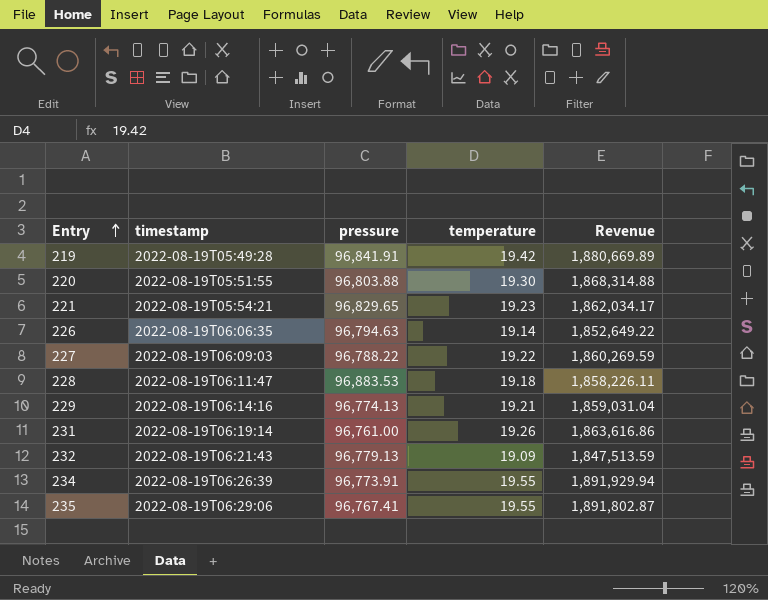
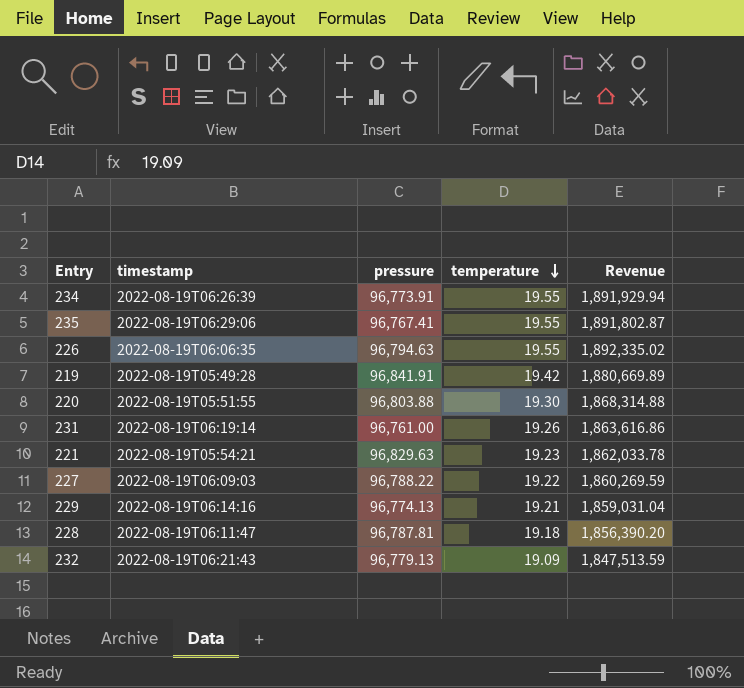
row order: Entry ascending -> temperature descending
226 | temperature: 19.14 -> 19.55
226 | Revenue: 1,852,649.22 -> 1,892,335.02
221 | pressure: 96,829.65 -> 96,829.63
221 | Revenue: 1,862,034.17 -> 1,862,033.78
228 | pressure: 96,883.53 -> 96,787.81
228 | Revenue: 1,858,226.11 -> 1,856,390.20

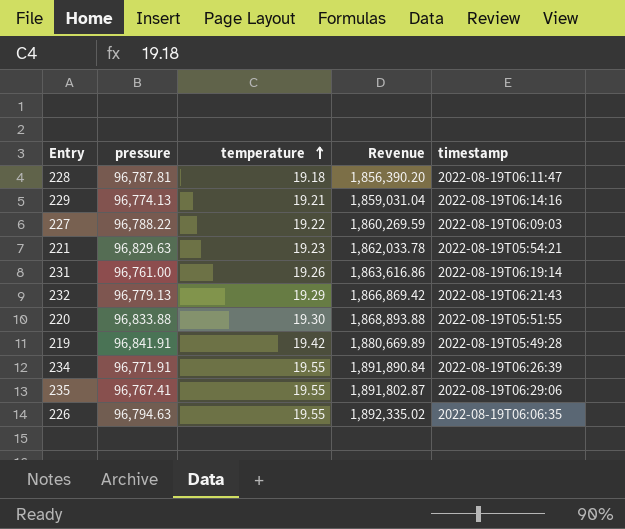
row order: temperature descending -> temperature ascending
column timestamp | position: 2 -> 5
232 | temperature: 19.09 -> 19.29
232 | Revenue: 1,847,513.59 -> 1,866,869.42
220 | pressure: 96,803.88 -> 96,833.88
220 | Revenue: 1,868,314.88 -> 1,868,893.88
234 | pressure: 96,773.91 -> 96,771.91
234 | Revenue: 1,891,929.94 -> 1,891,890.84

